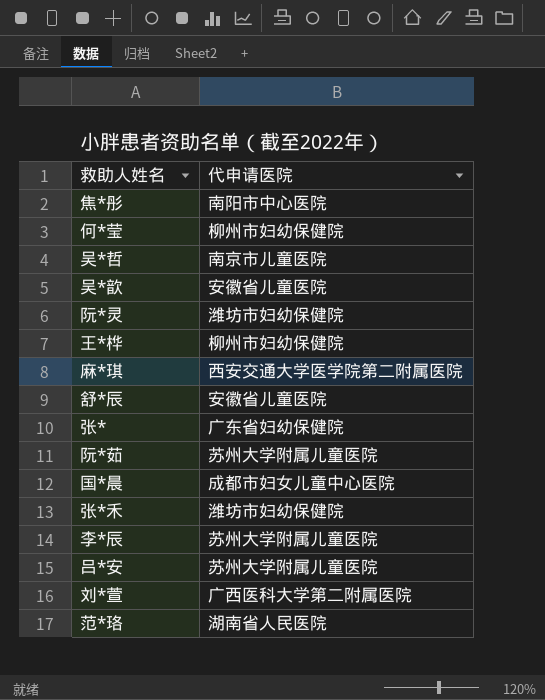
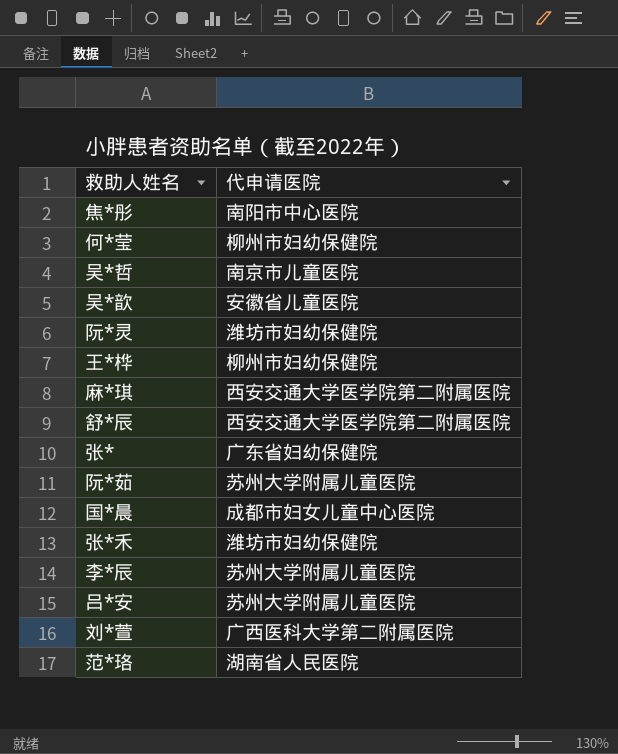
舒*辰 | 代申请医院: 安徽省儿童医院 -> 西安交通大学医学院第二附属医院

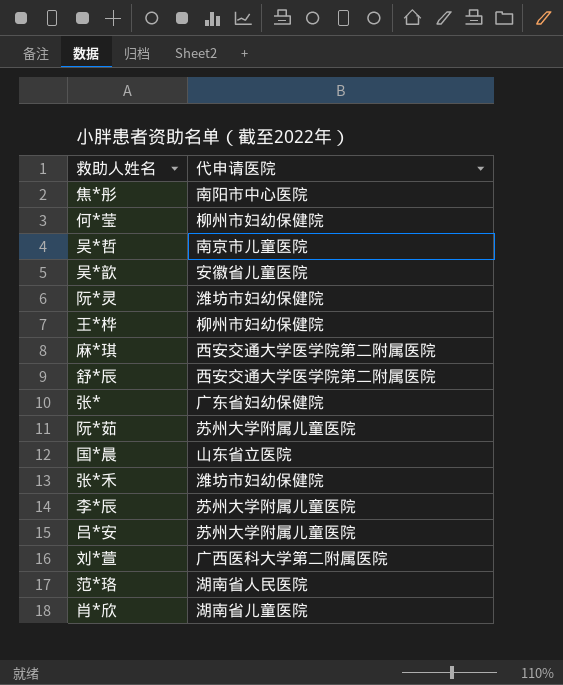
国*晨 | 代申请医院: 成都市妇女儿童中心医院 -> 山东省立医院
row 肖*欣: none -> 湖南省儿童医院

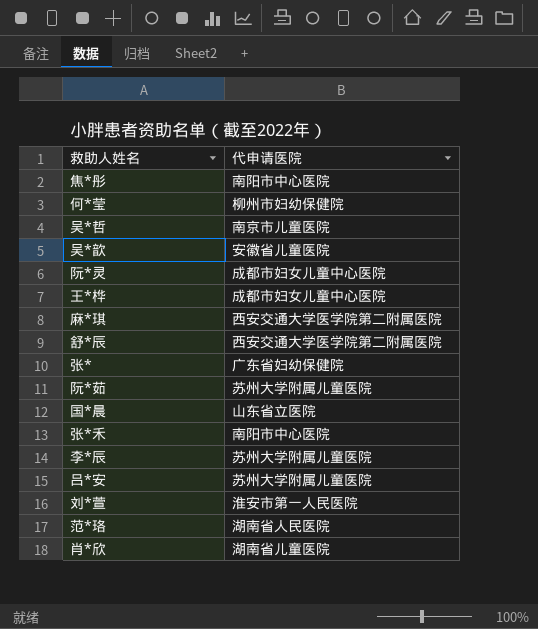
阮*灵 | 代申请医院: 潍坊市妇幼保健院 -> 成都市妇女儿童中心医院
王*桦 | 代申请医院: 柳州市妇幼保健院 -> 成都市妇女儿童中心医院
张*禾 | 代申请医院: 潍坊市妇幼保健院 -> 南阳市中心医院
刘*萱 | 代申请医院: 广西医科大学第二附属医院 -> 淮安市第一人民医院

